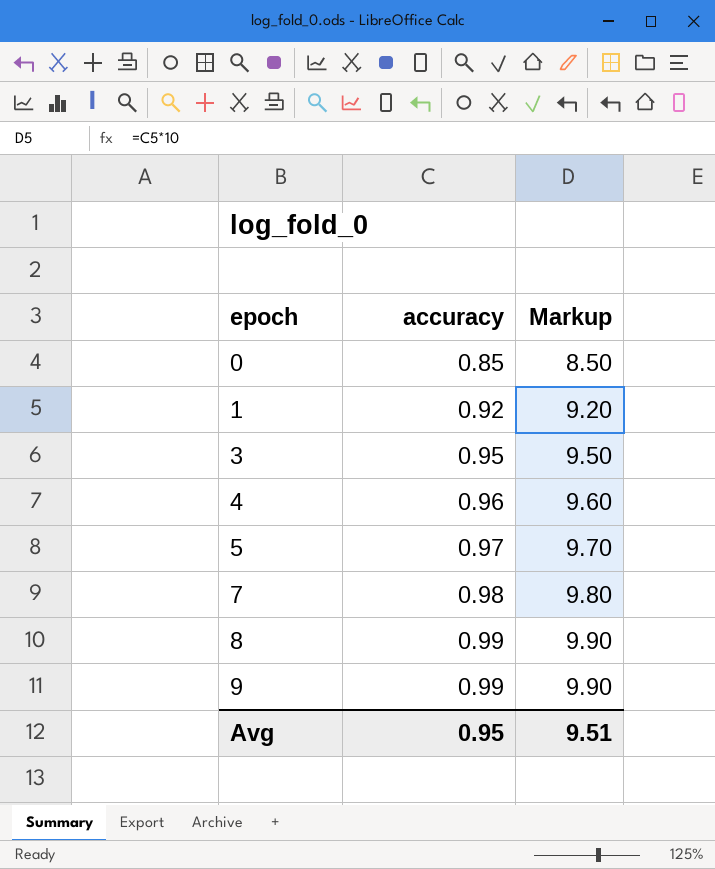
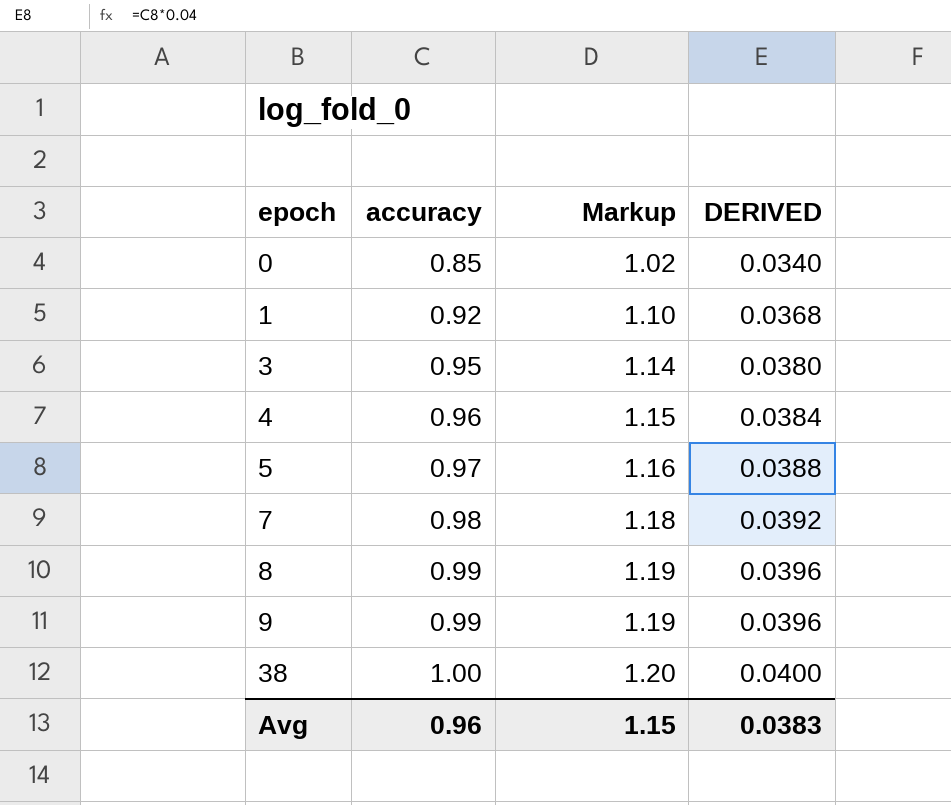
column Markup | formula: [accuracy] * 10 -> [accuracy] * 1.2
column DERIVED | formula: none -> [accuracy] * 0.04
row 38: none -> 1.00 | 1.20 | 0.0400
Avg | accuracy: 0.95 -> 0.96
Avg | Markup: 9.51 -> 1.15

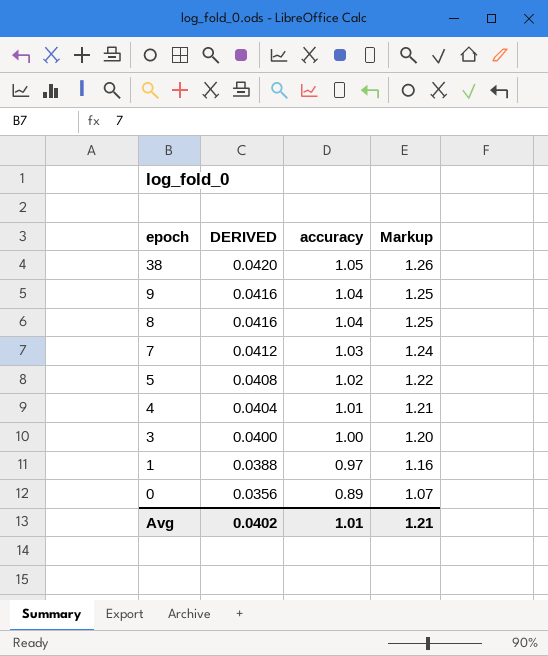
row order: epoch ascending -> epoch descending
column DERIVED | position: 4 -> 2
38 | DERIVED: 0.0400 -> 0.0420
38 | accuracy: 1.00 -> 1.05
38 | Markup: 1.20 -> 1.26
9 | DERIVED: 0.0396 -> 0.0416
9 | accuracy: 0.99 -> 1.04
9 | Markup: 1.19 -> 1.25
8 | DERIVED: 0.0396 -> 0.0416
8 | accuracy: 0.99 -> 1.04
8 | Markup: 1.19 -> 1.25
7 | DERIVED: 0.0392 -> 0.0412
7 | accuracy: 0.98 -> 1.03
7 | Markup: 1.18 -> 1.24
5 | DERIVED: 0.0388 -> 0.0408
5 | accuracy: 0.97 -> 1.02
5 | Markup: 1.16 -> 1.22
4 | DERIVED: 0.0384 -> 0.0404
4 | accuracy: 0.96 -> 1.01
4 | Markup: 1.15 -> 1.21
3 | DERIVED: 0.0380 -> 0.0400
3 | accuracy: 0.95 -> 1.00
3 | Markup: 1.14 -> 1.20
1 | DERIVED: 0.0368 -> 0.0388
1 | accuracy: 0.92 -> 0.97
1 | Markup: 1.10 -> 1.16
0 | DERIVED: 0.0340 -> 0.0356
0 | accuracy: 0.85 -> 0.89
0 | Markup: 1.02 -> 1.07
Avg | DERIVED: 0.0383 -> 0.0402
Avg | accuracy: 0.96 -> 1.01
Avg | Markup: 1.15 -> 1.21

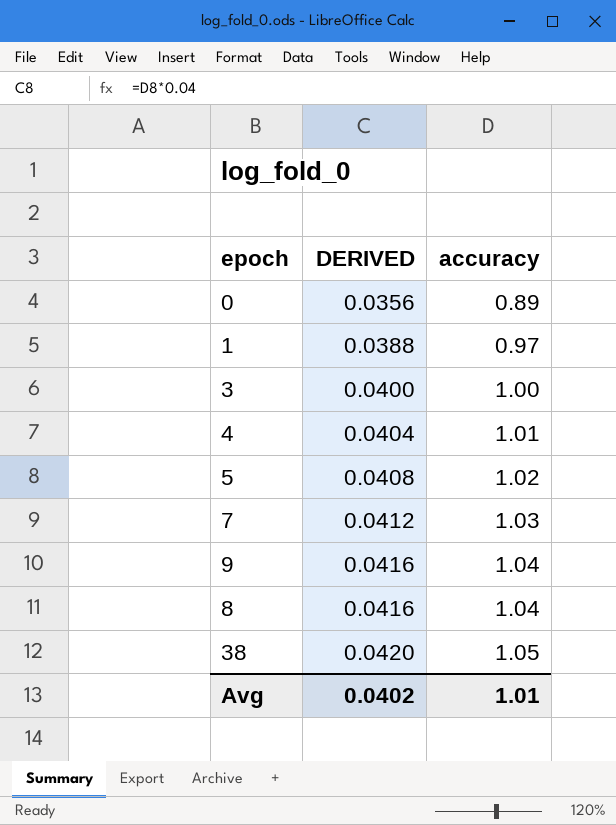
row order: epoch descending -> DERIVED ascending
column Markup | formula: [accuracy] * 1.2 -> none

